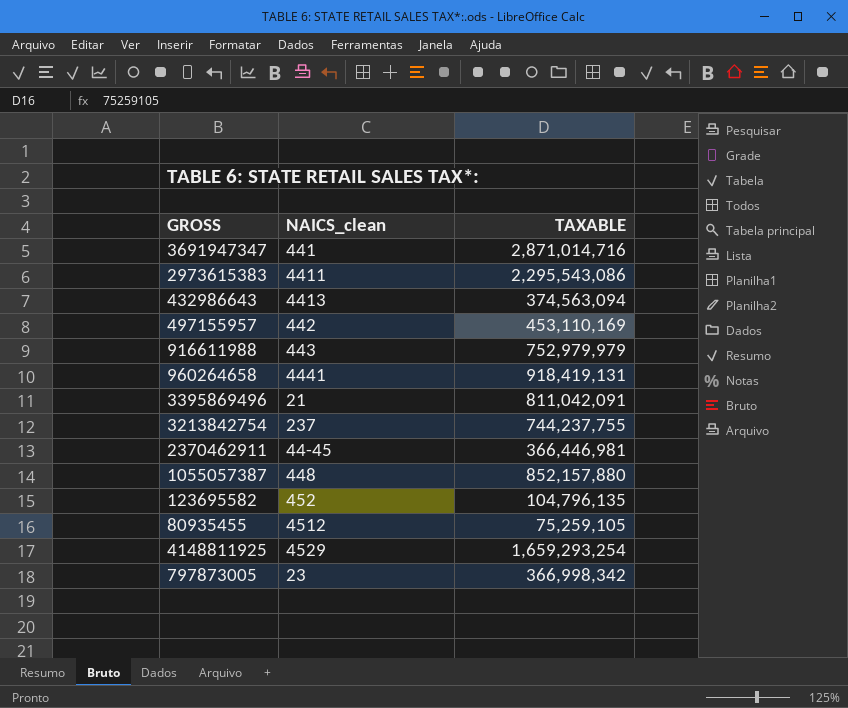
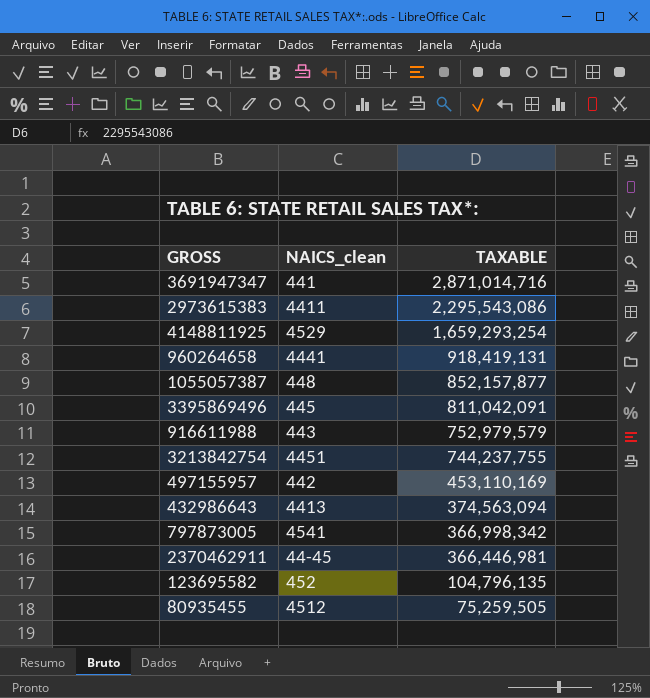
row order: none -> TAXABLE descending
1055057387 | TAXABLE: 852,157,880 -> 852,157,877
3395869496 | NAICS_clean: 21 -> 445
916611988 | TAXABLE: 752,979,979 -> 752,979,579
3213842754 | NAICS_clean: 237 -> 4451
797873005 | NAICS_clean: 23 -> 4541
80935455 | TAXABLE: 75,259,105 -> 75,259,505

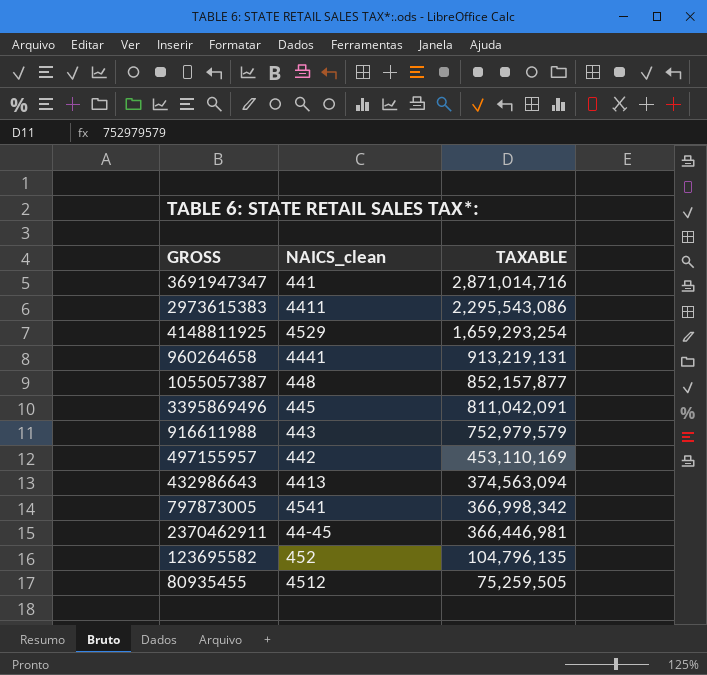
row 3213842754: 4451 | 744,237,755 -> none
960264658 | TAXABLE: 918,419,131 -> 913,219,131

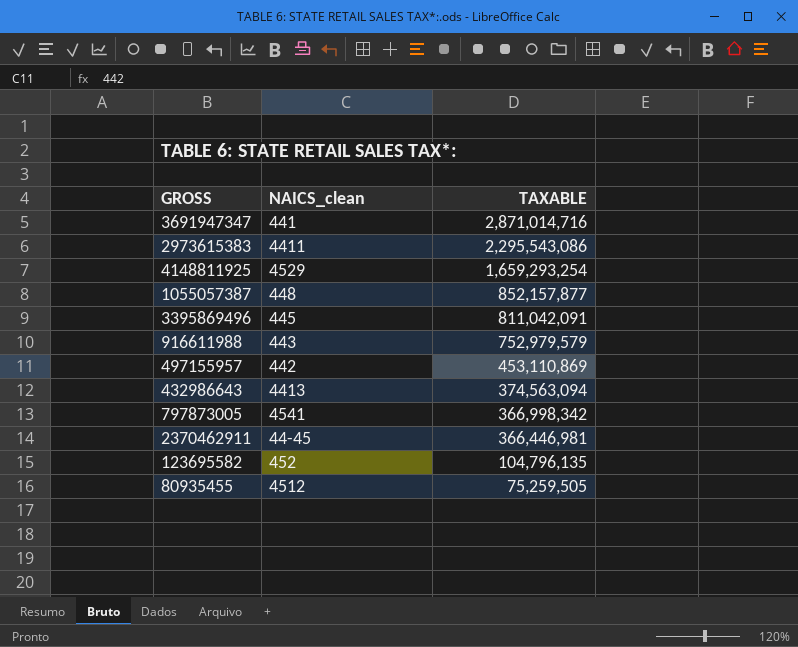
row 960264658: 4441 | 913,219,131 -> none
497155957 | TAXABLE: 453,110,169 -> 453,110,869

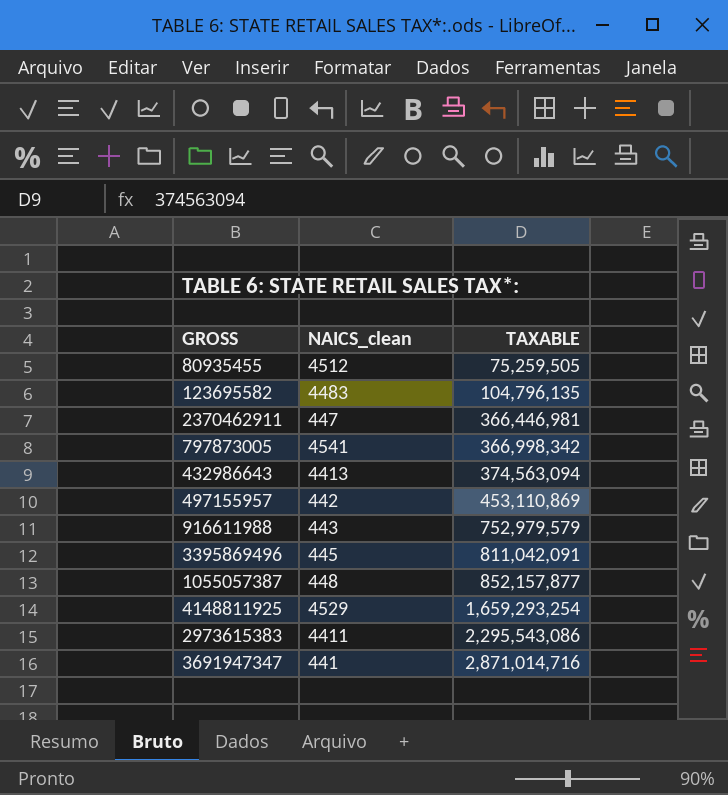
row order: TAXABLE descending -> TAXABLE ascending
123695582 | NAICS_clean: 452 -> 4483
2370462911 | NAICS_clean: 44-45 -> 447

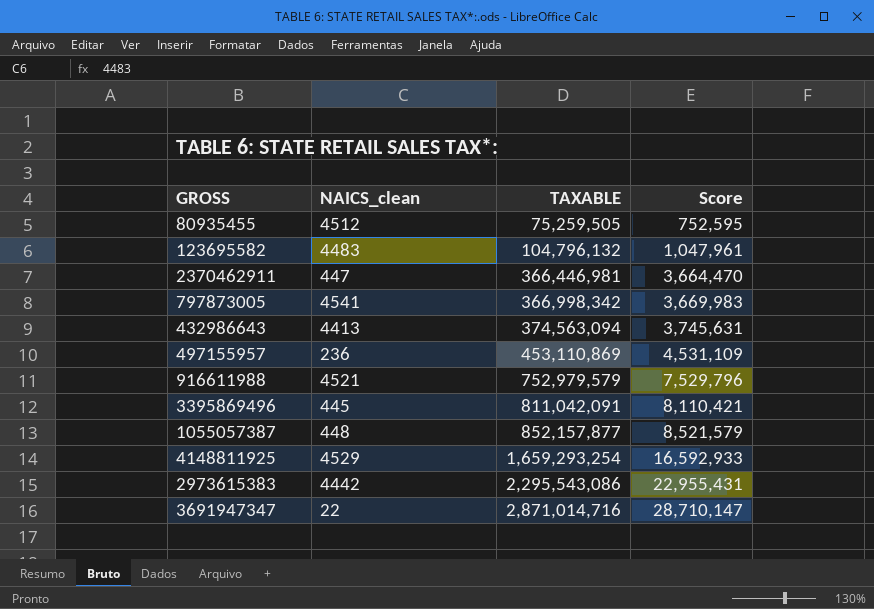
column Score | formula: none -> [TAXABLE] * 0.01
123695582 | TAXABLE: 104,796,135 -> 104,796,132
497155957 | NAICS_clean: 442 -> 236
916611988 | NAICS_clean: 443 -> 4521
2973615383 | NAICS_clean: 4411 -> 4442
3691947347 | NAICS_clean: 441 -> 22

